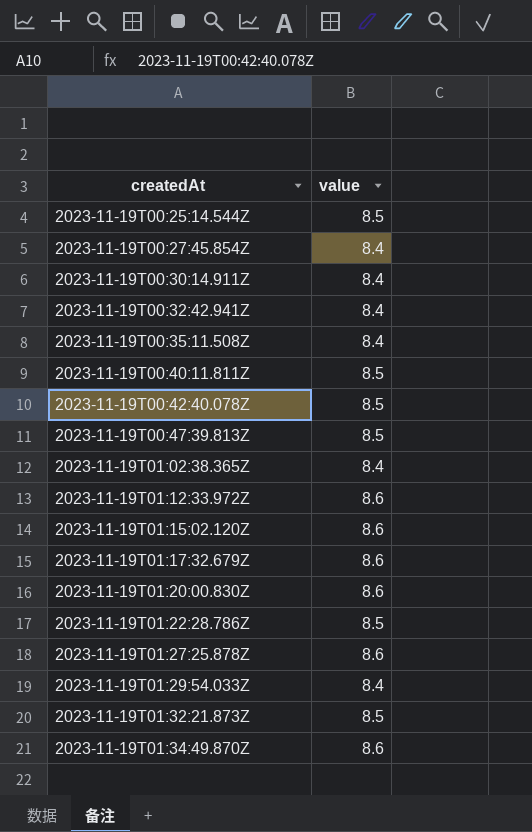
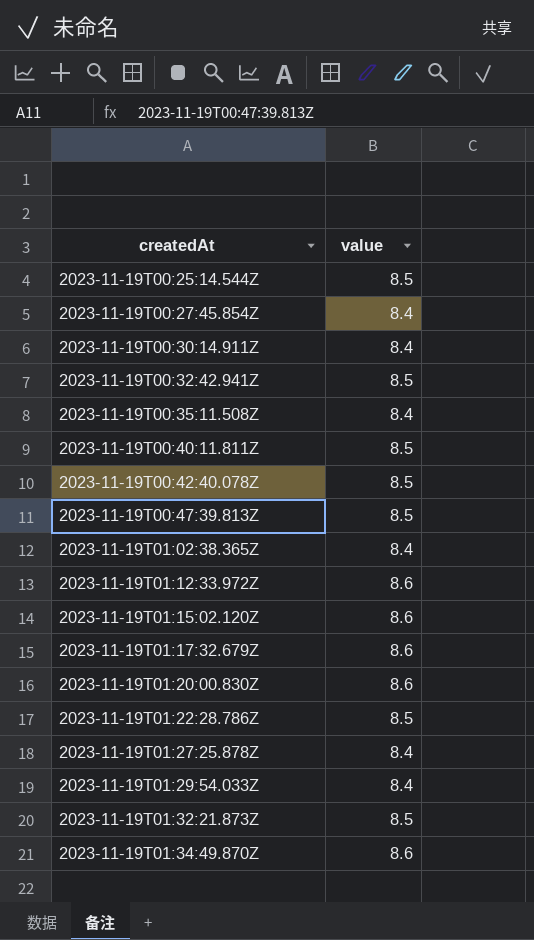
2023-11-19T00:32:42.941Z | value: 8.4 -> 8.5
2023-11-19T01:27:25.878Z | value: 8.6 -> 8.4

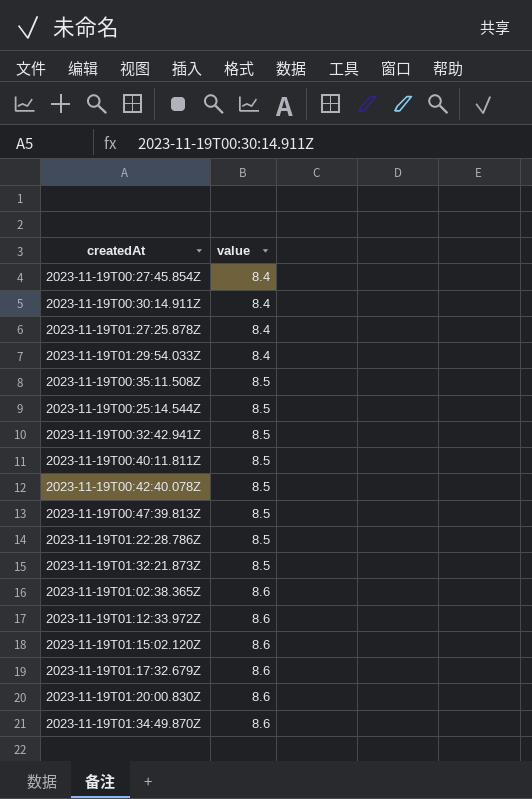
row order: createdAt ascending -> value ascending
2023-11-19T00:35:11.508Z | value: 8.4 -> 8.5
2023-11-19T01:02:38.365Z | value: 8.4 -> 8.6

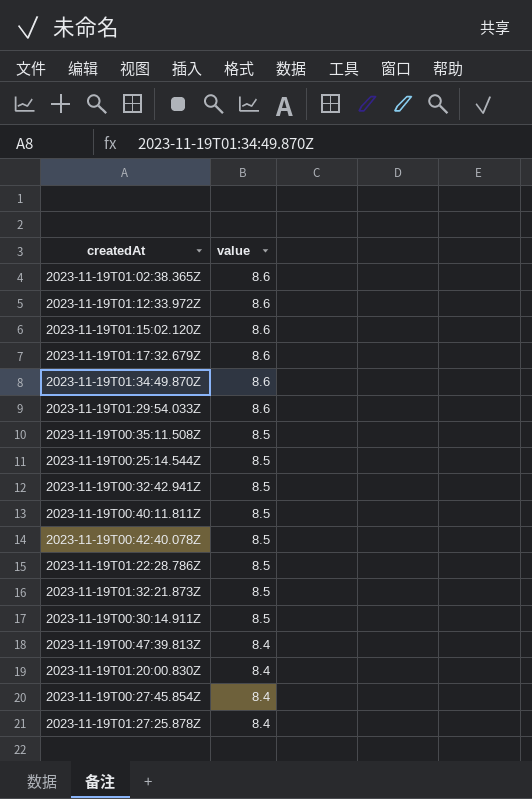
row order: value ascending -> value descending
2023-11-19T01:29:54.033Z | value: 8.4 -> 8.6
2023-11-19T00:30:14.911Z | value: 8.4 -> 8.5
2023-11-19T00:47:39.813Z | value: 8.5 -> 8.4
2023-11-19T01:20:00.830Z | value: 8.6 -> 8.4

